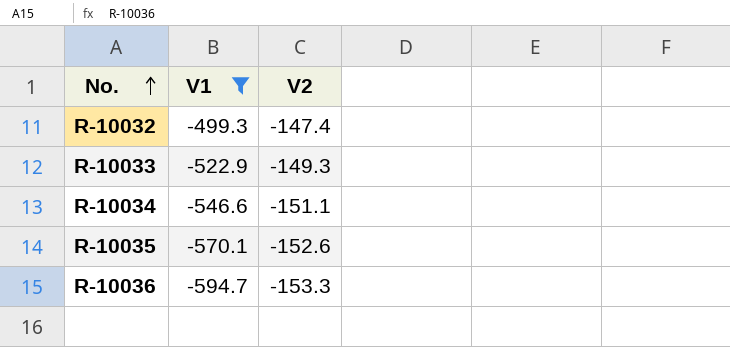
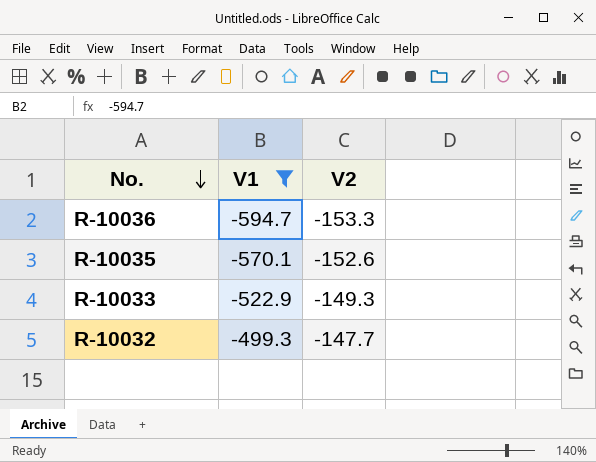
row order: No. ascending -> No. descending
row R-10034: -546.6 | -151.1 -> none
R-10032 | V2: -147.4 -> -147.7

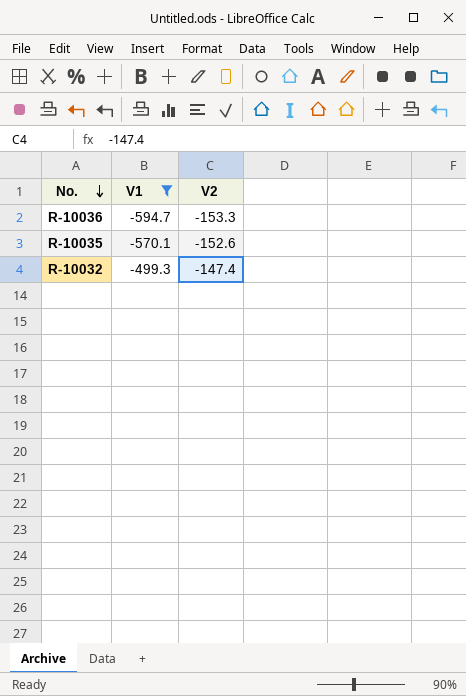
row R-10033: -522.9 | -149.3 -> none
R-10032 | V2: -147.7 -> -147.4

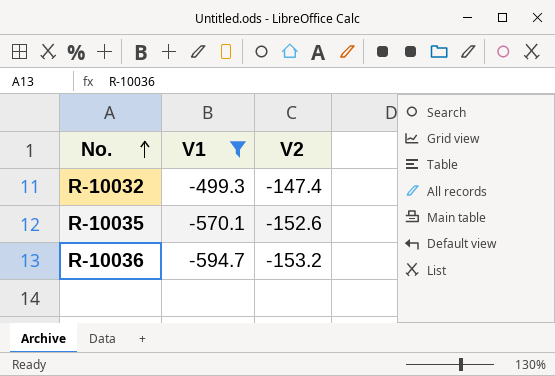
row order: No. descending -> No. ascending
R-10036 | V2: -153.3 -> -153.2

